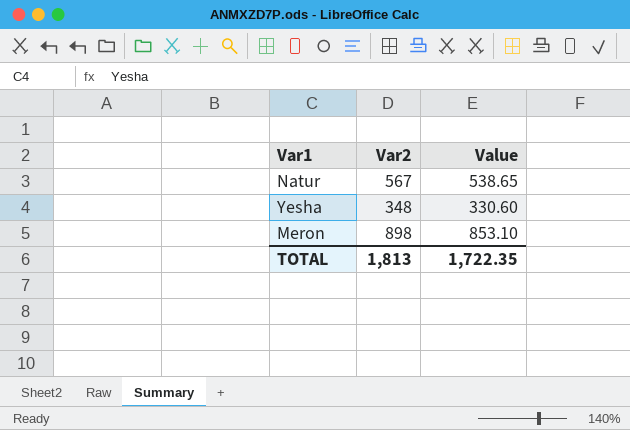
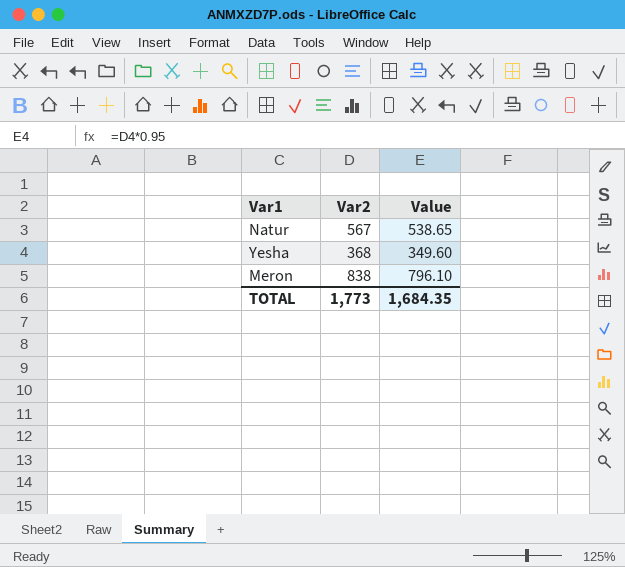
Yesha | Var2: 348 -> 368
Yesha | Value: 330.60 -> 349.60
Meron | Var2: 898 -> 838
Meron | Value: 853.10 -> 796.10
TOTAL | Var2: 1,813 -> 1,773
TOTAL | Value: 1,722.35 -> 1,684.35

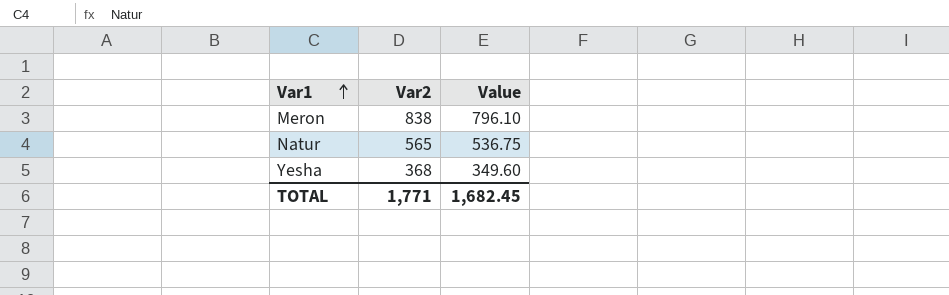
row order: none -> Var1 ascending
Natur | Var2: 567 -> 565
Natur | Value: 538.65 -> 536.75
TOTAL | Var2: 1,773 -> 1,771
TOTAL | Value: 1,684.35 -> 1,682.45

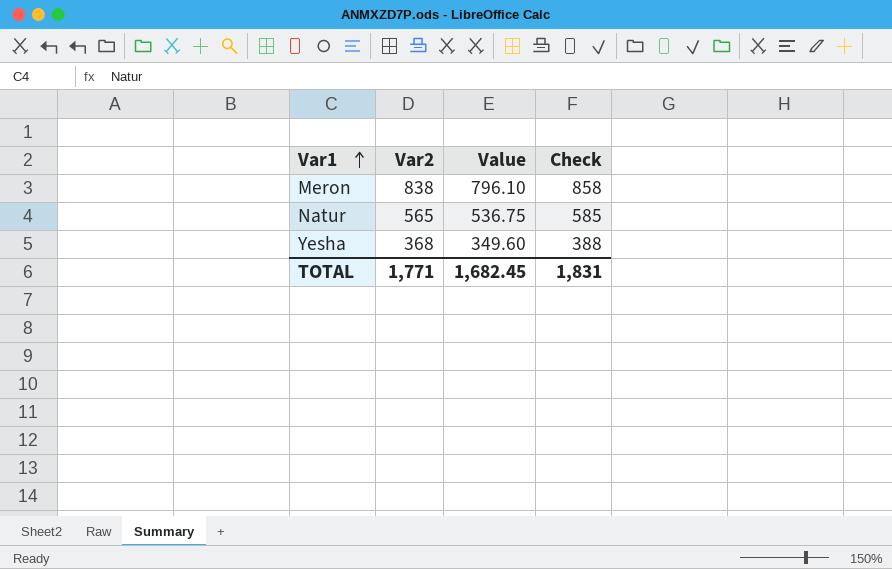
column Check | formula: none -> [Var2] + 20

